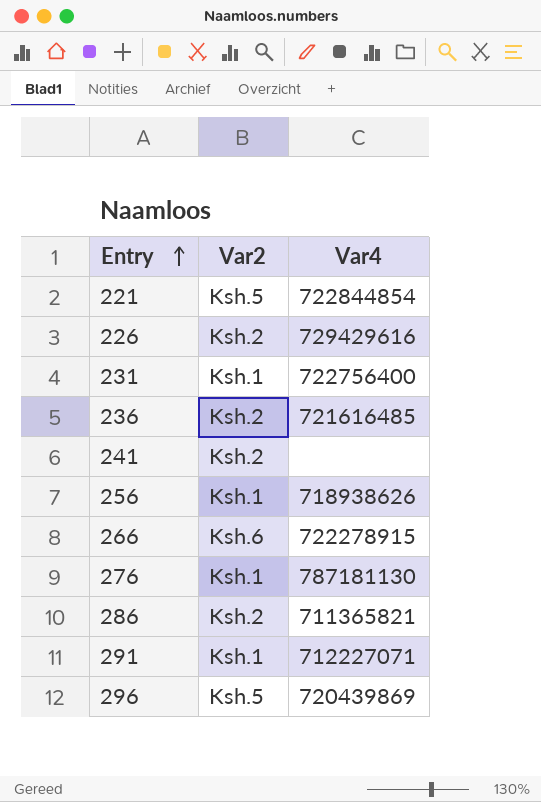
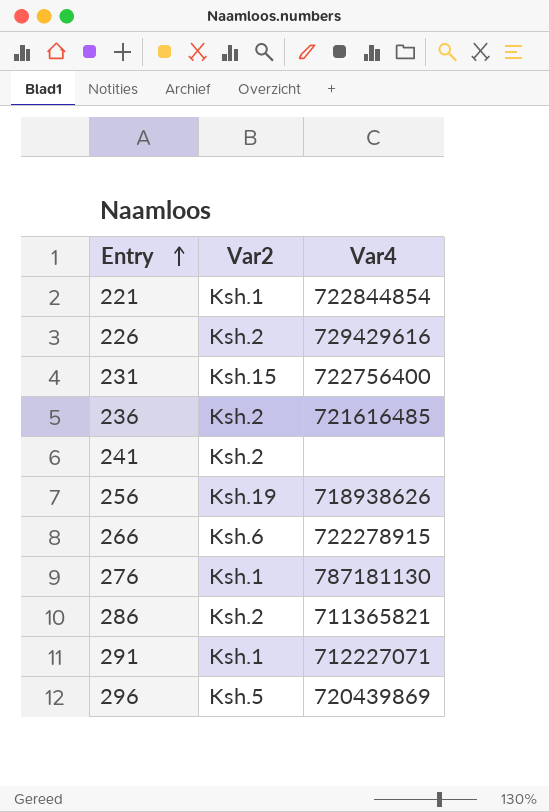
221 | Var2: Ksh.5 -> Ksh.1
231 | Var2: Ksh.1 -> Ksh.15
256 | Var2: Ksh.1 -> Ksh.19

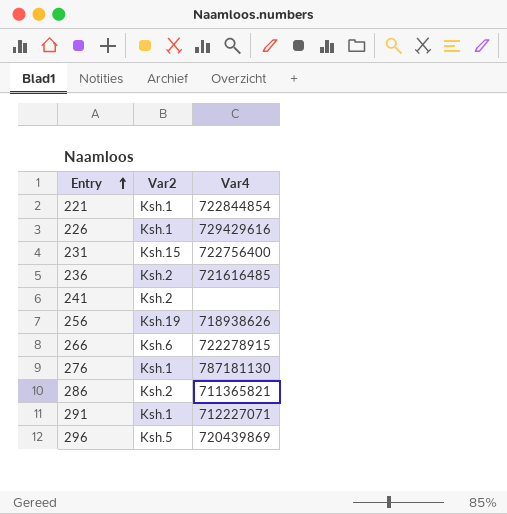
226 | Var2: Ksh.2 -> Ksh.1

